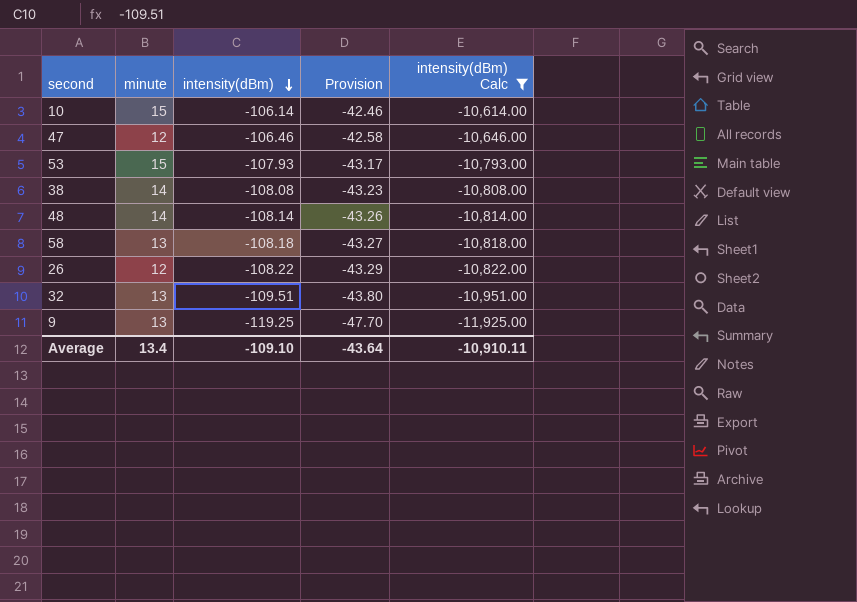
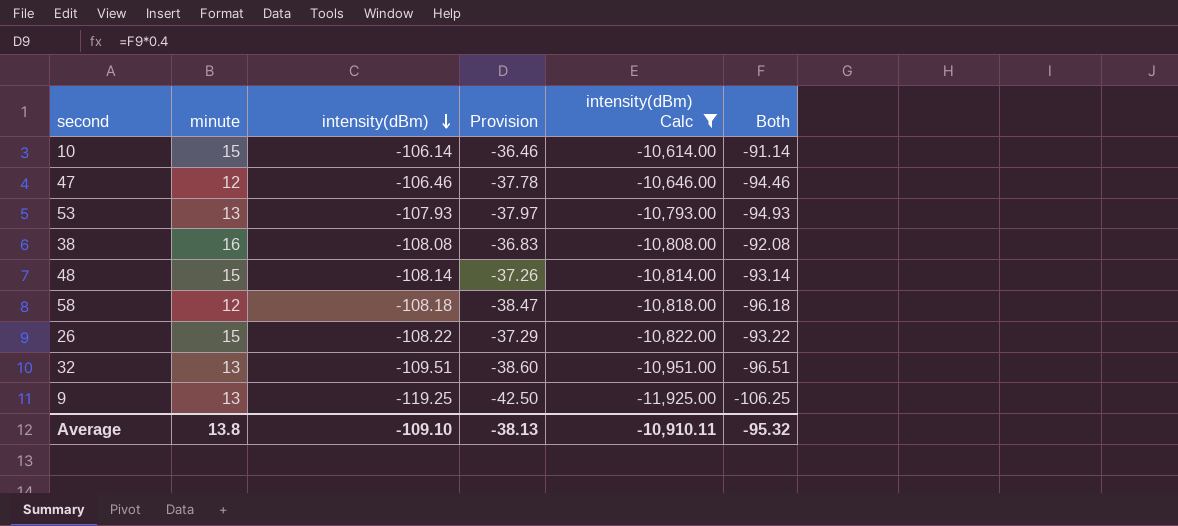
column Provision | formula: [intensity(dBm)] * 0.4 -> [Both] * 0.4
column Both | formula: none -> [minute] + [intensity(dBm)]
53 | minute: 15 -> 13
38 | minute: 14 -> 16
48 | minute: 14 -> 15
58 | minute: 13 -> 12
26 | minute: 12 -> 15
Average | minute: 13.4 -> 13.8
Average | Provision: -43.64 -> -38.13

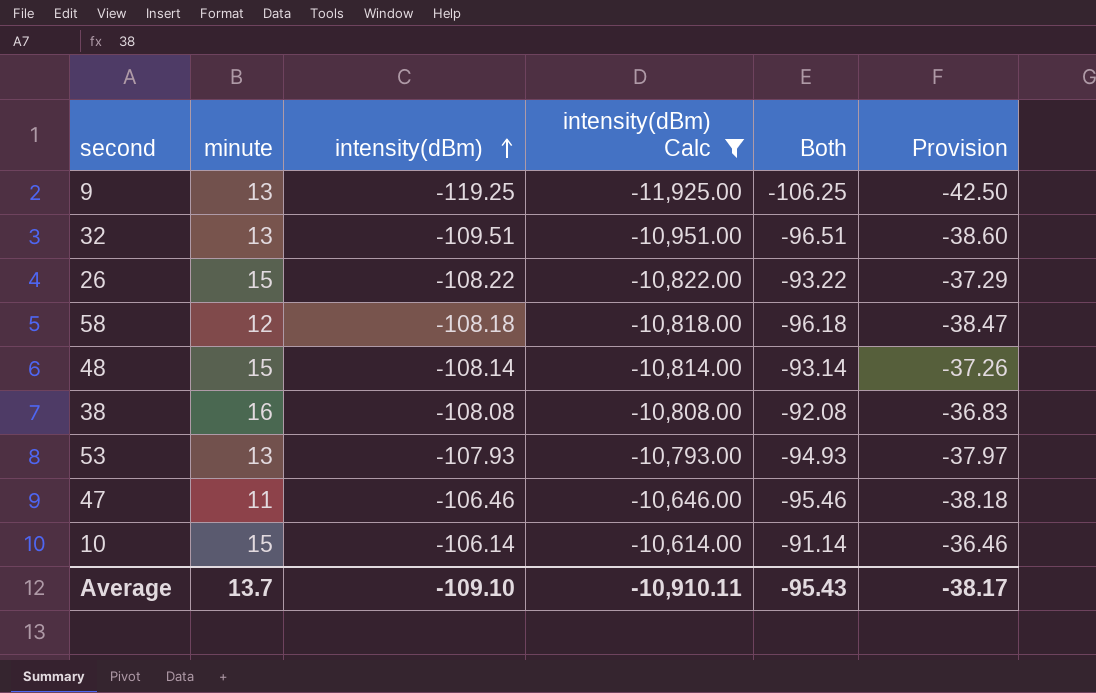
row order: intensity(dBm) descending -> intensity(dBm) ascending
column Provision | position: 4 -> 6
47 | minute: 12 -> 11
47 | Both: -94.46 -> -95.46
47 | Provision: -37.78 -> -38.18
Average | minute: 13.8 -> 13.7
Average | Both: -95.32 -> -95.43
Average | Provision: -38.13 -> -38.17

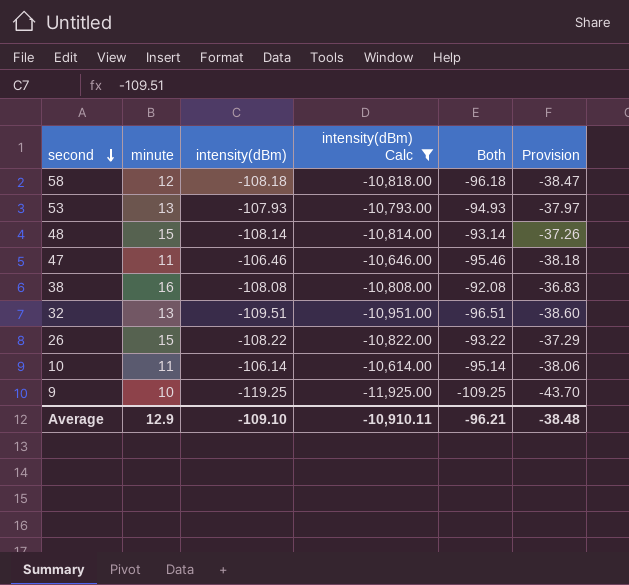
row order: intensity(dBm) ascending -> second descending
10 | minute: 15 -> 11
10 | Both: -91.14 -> -95.14
10 | Provision: -36.46 -> -38.06
9 | minute: 13 -> 10
9 | Both: -106.25 -> -109.25
9 | Provision: -42.50 -> -43.70
Average | minute: 13.7 -> 12.9
Average | Both: -95.43 -> -96.21
Average | Provision: -38.17 -> -38.48

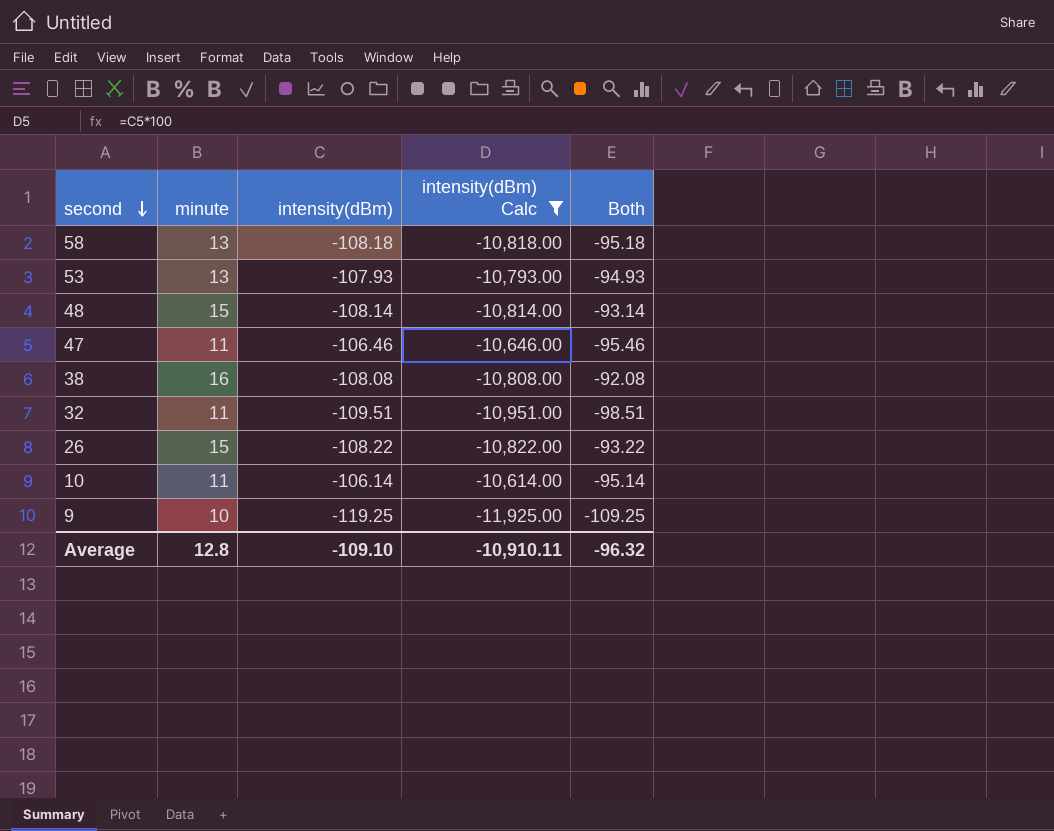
column Provision | formula: [Both] * 0.4 -> none
58 | minute: 12 -> 13
58 | Both: -96.18 -> -95.18
32 | minute: 13 -> 11
32 | Both: -96.51 -> -98.51
Average | minute: 12.9 -> 12.8
Average | Both: -96.21 -> -96.32

